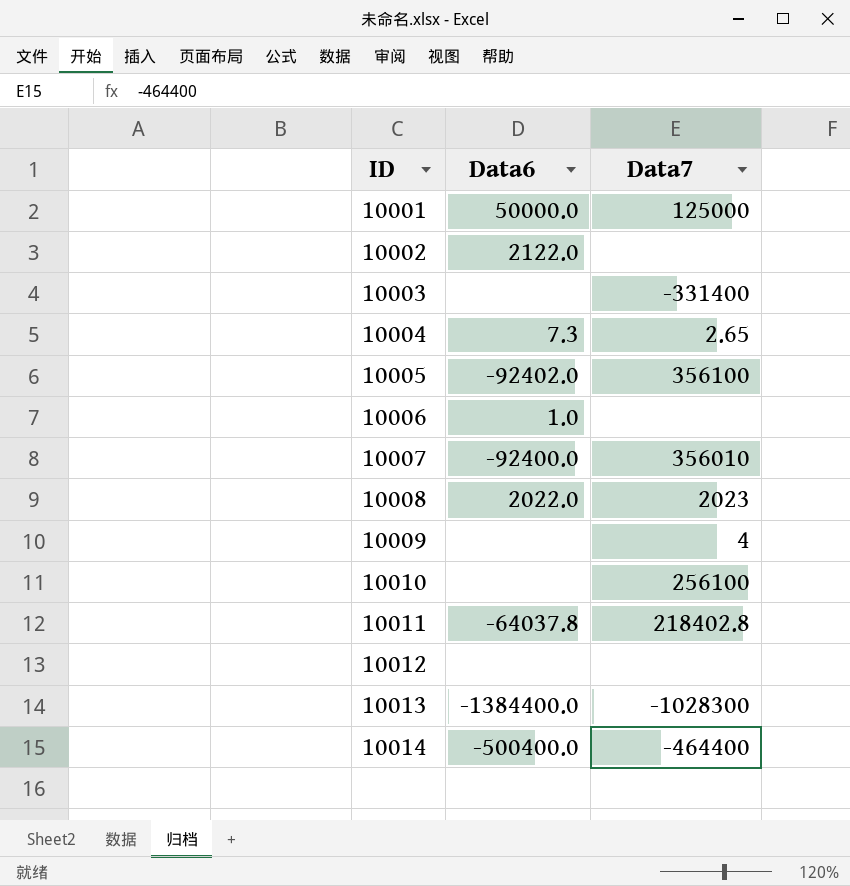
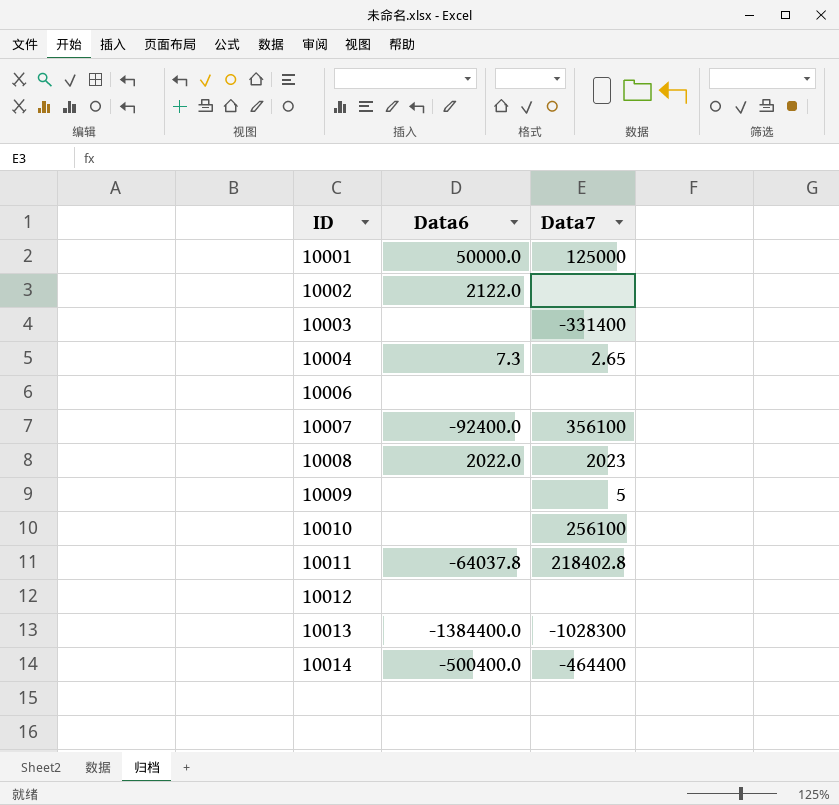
row 10005: -92402.0 | 356100 -> none
10006 | Data6: 1.0 -> none
10007 | Data7: 356010 -> 356100
10009 | Data7: 4 -> 5

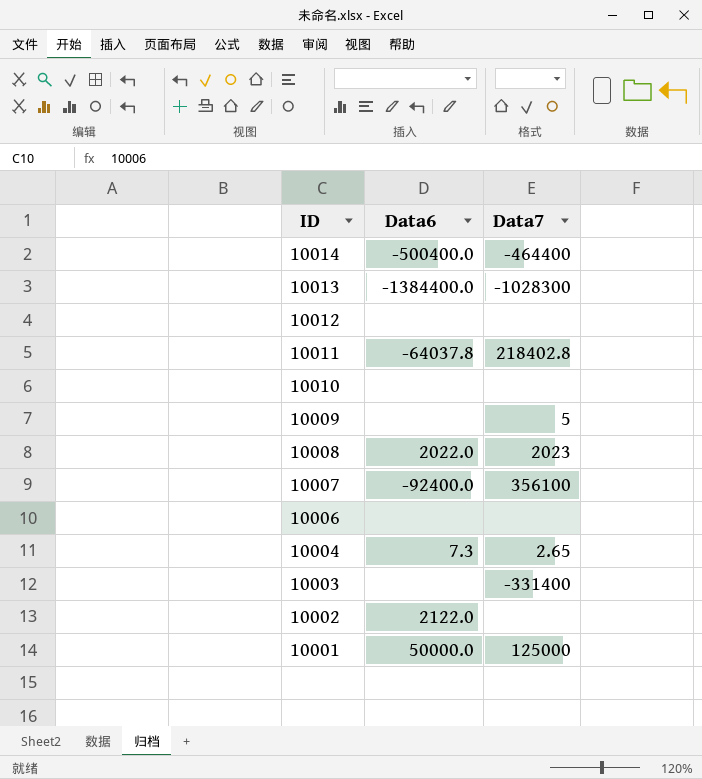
row order: ID ascending -> ID descending
10010 | Data7: 256100 -> none

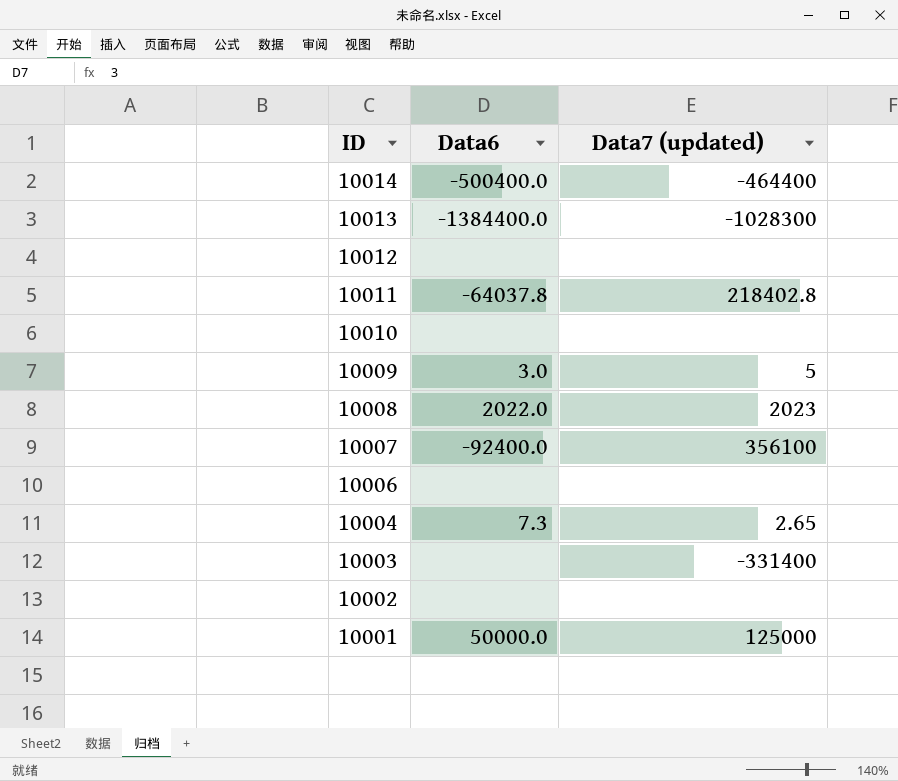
column name: Data7 -> Data7 (updated)
10009 | Data6: none -> 3.0
10002 | Data6: 2122.0 -> none

